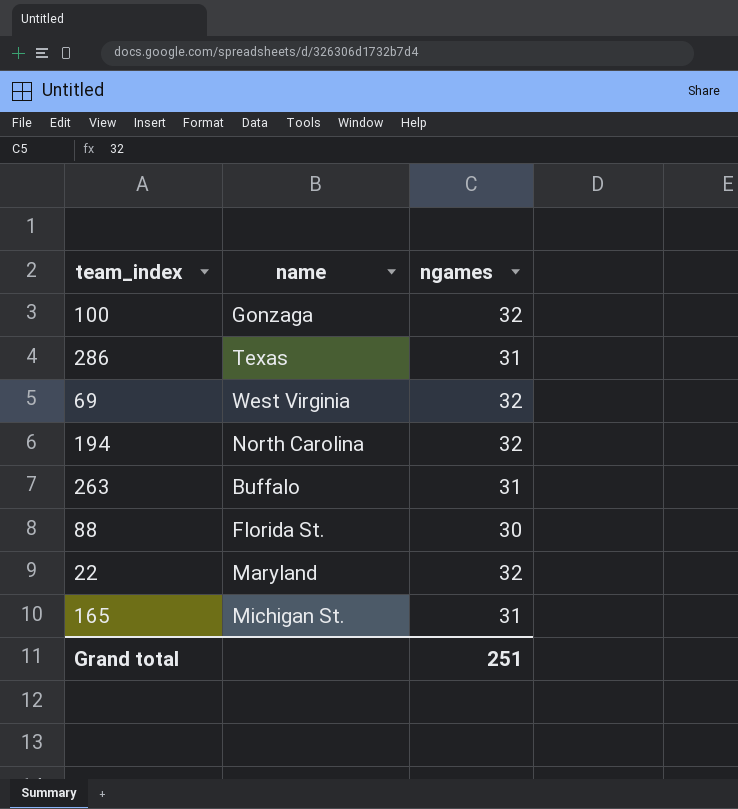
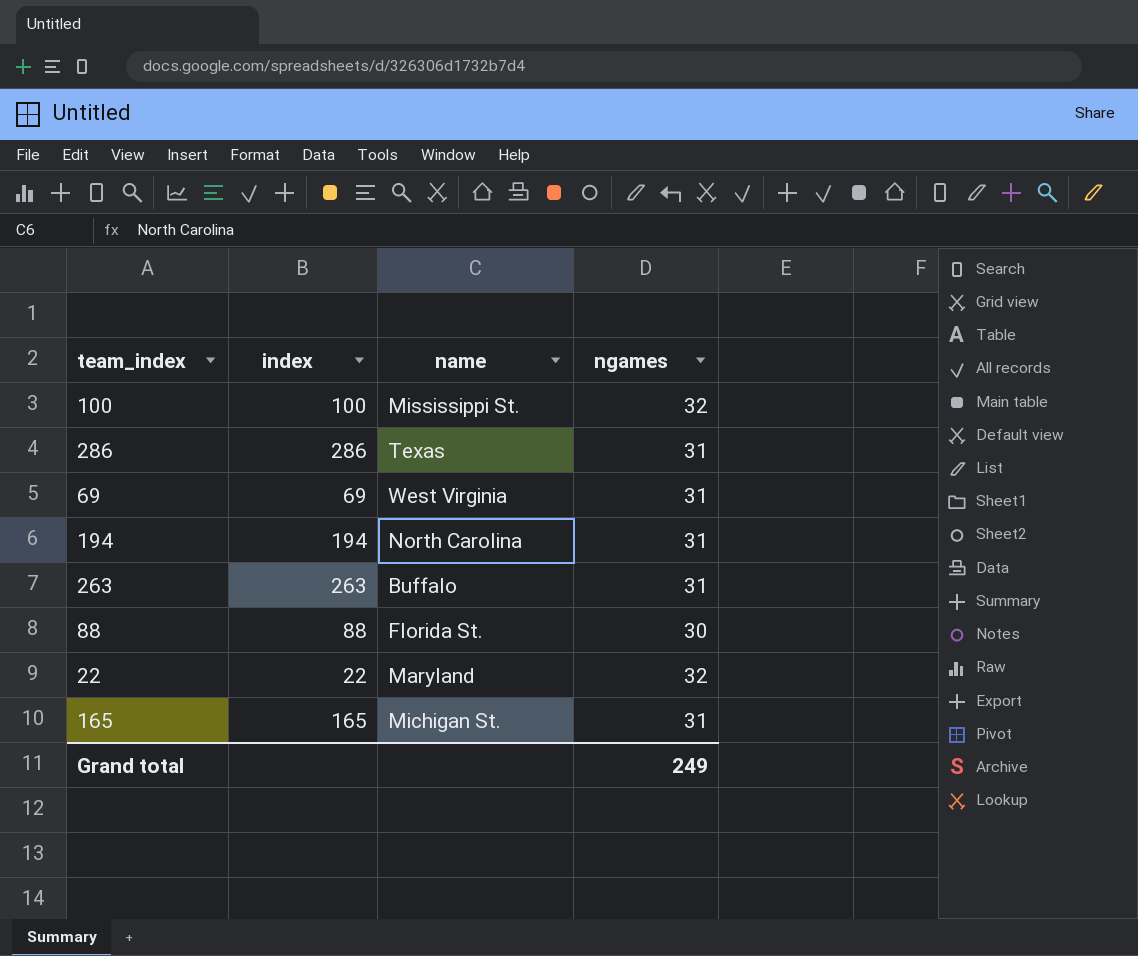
column index | position: none -> 2
100 | name: Gonzaga -> Mississippi St.
69 | ngames: 32 -> 31
194 | ngames: 32 -> 31
Grand total | ngames: 251 -> 249

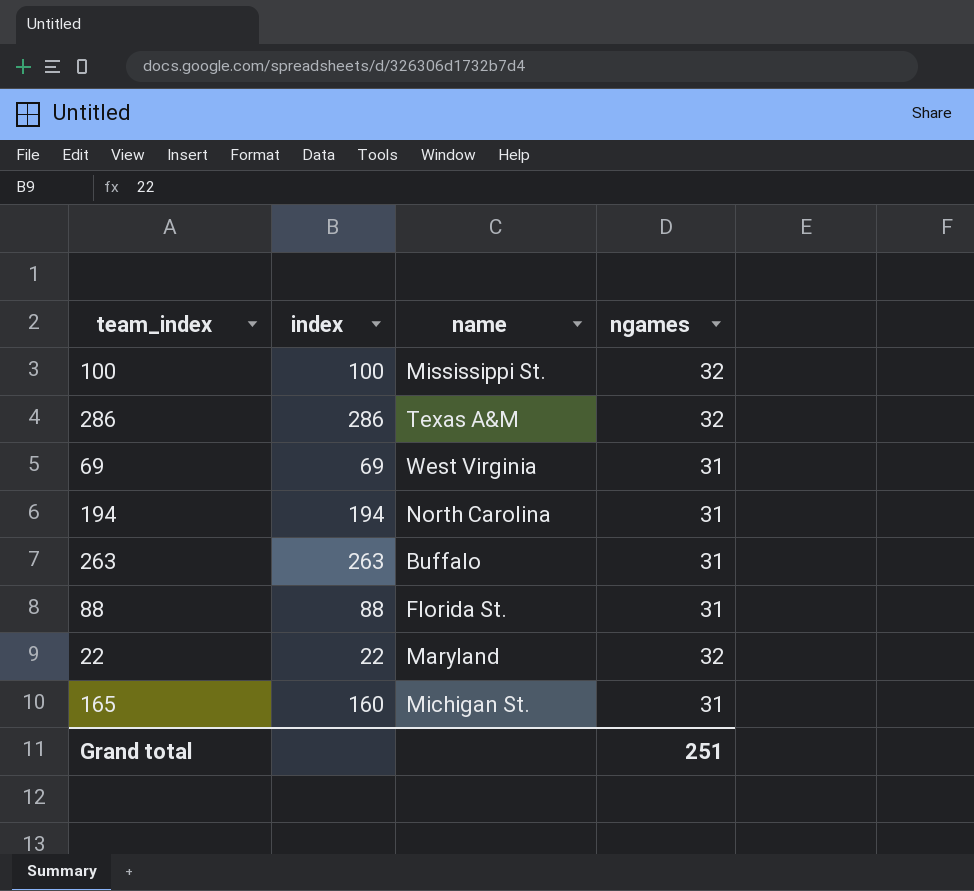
286 | name: Texas -> Texas A&M
286 | ngames: 31 -> 32
88 | ngames: 30 -> 31
165 | index: 165 -> 160
Grand total | ngames: 249 -> 251

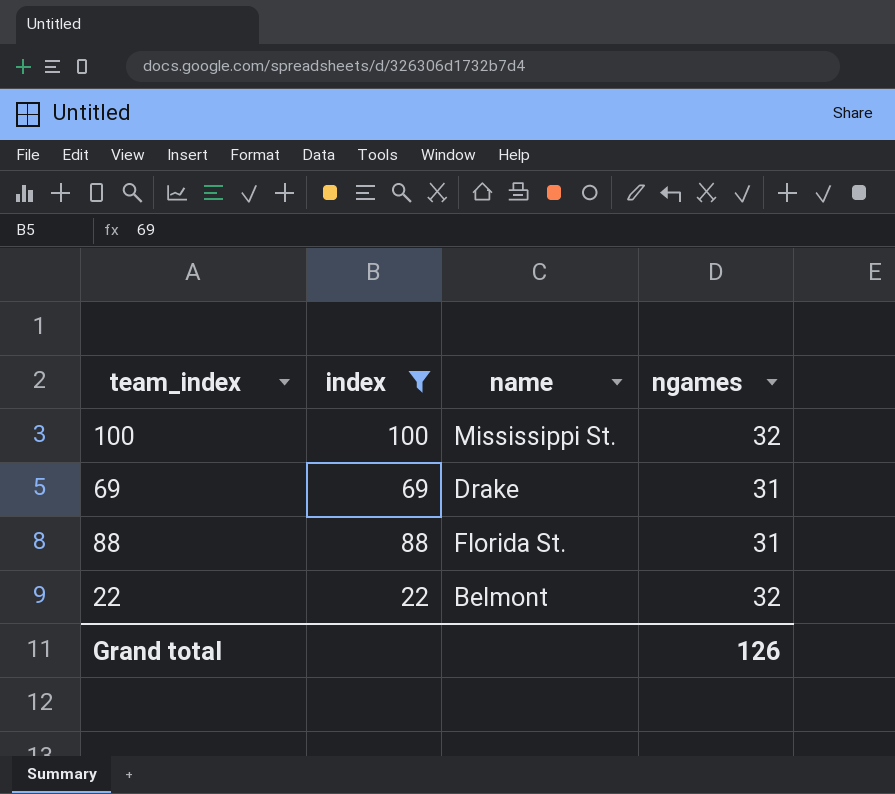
filter: none -> index <= 100
69 | name: West Virginia -> Drake
22 | name: Maryland -> Belmont
Grand total | ngames: 251 -> 126

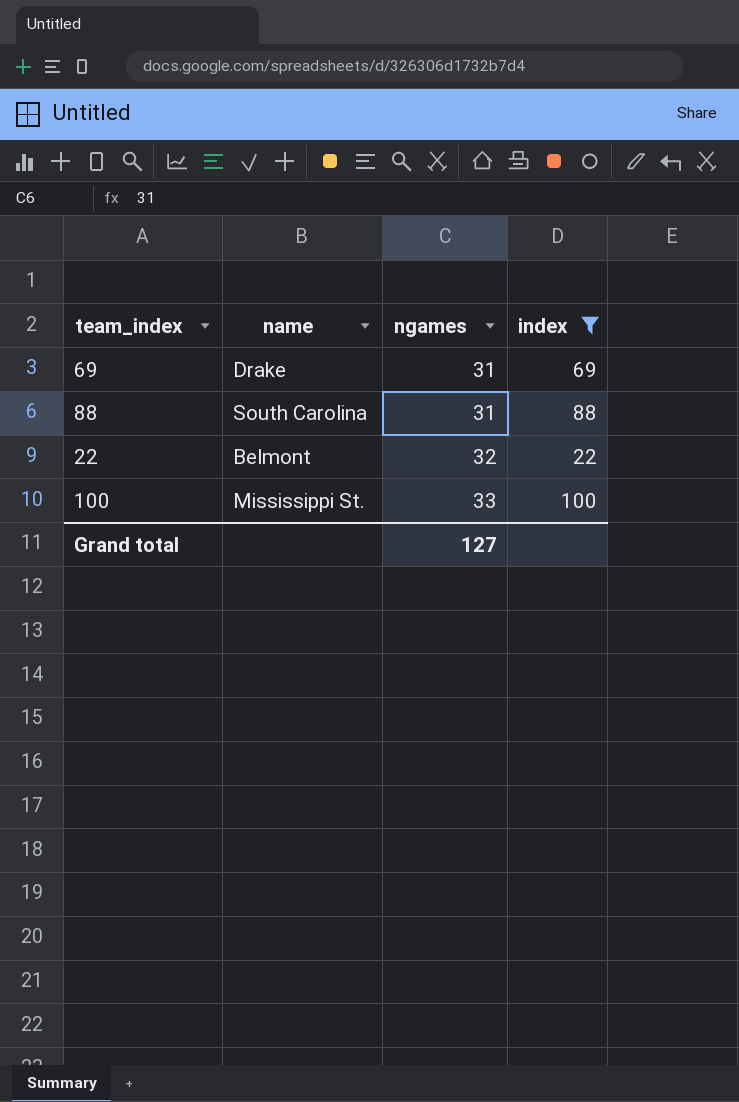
row order: none -> ngames ascending
column index | position: 2 -> 4
88 | name: Florida St. -> South Carolina
100 | ngames: 32 -> 33
Grand total | ngames: 126 -> 127

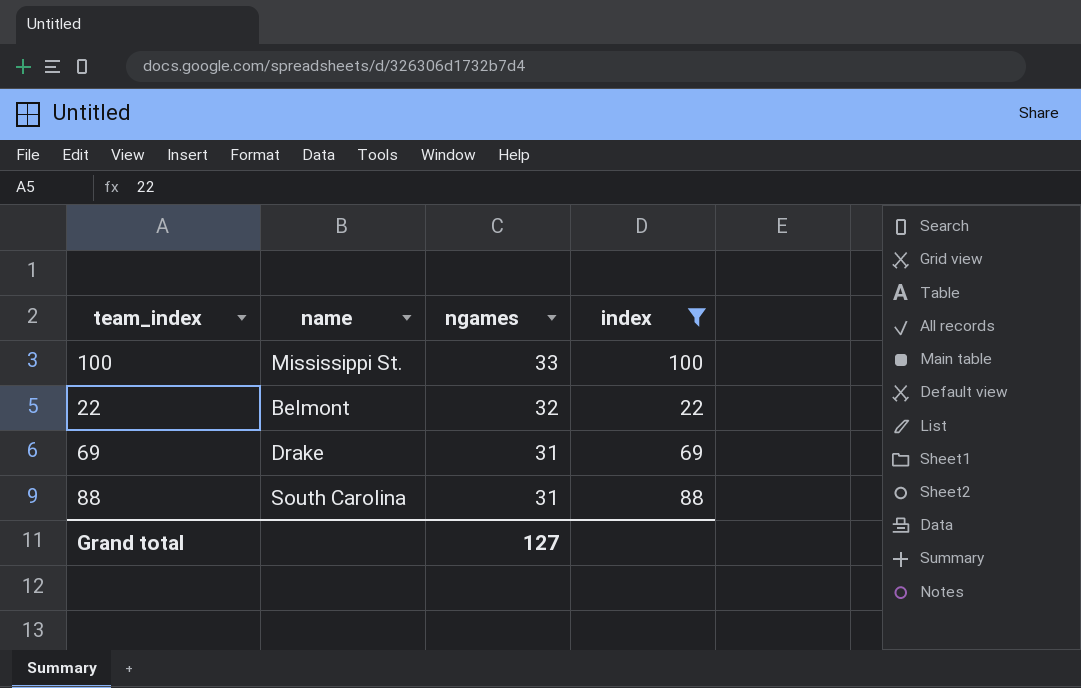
row order: ngames ascending -> ngames descending

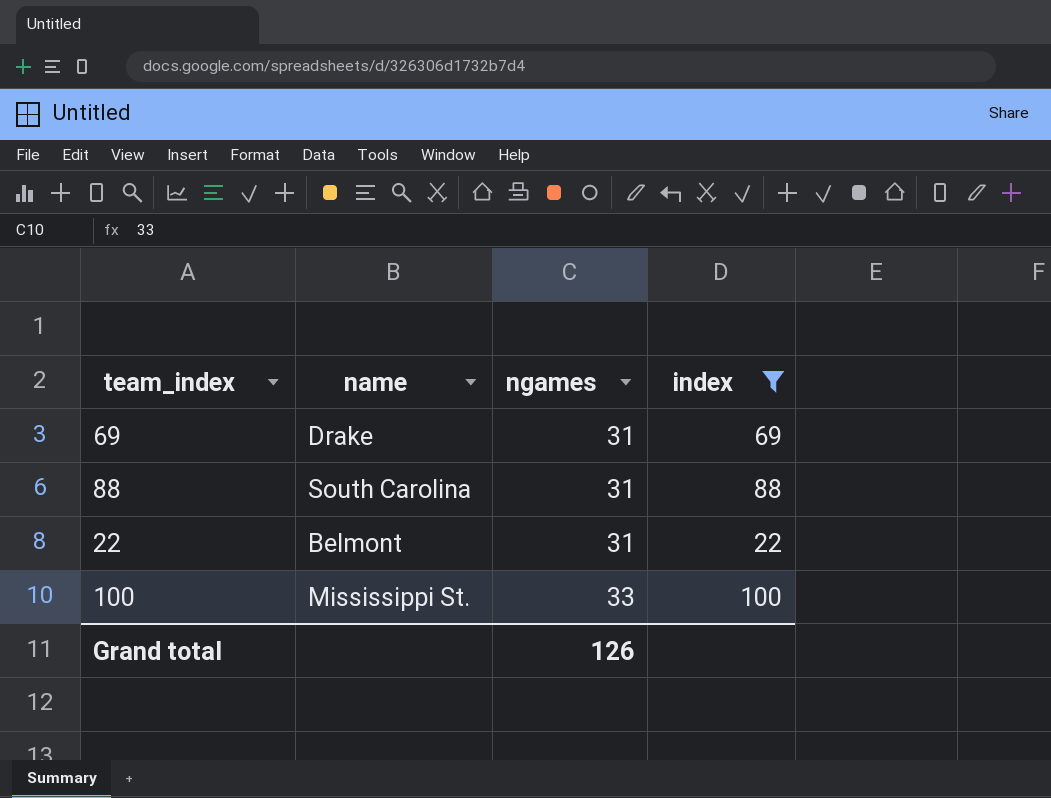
row order: ngames descending -> ngames ascending
22 | ngames: 32 -> 31
Grand total | ngames: 127 -> 126

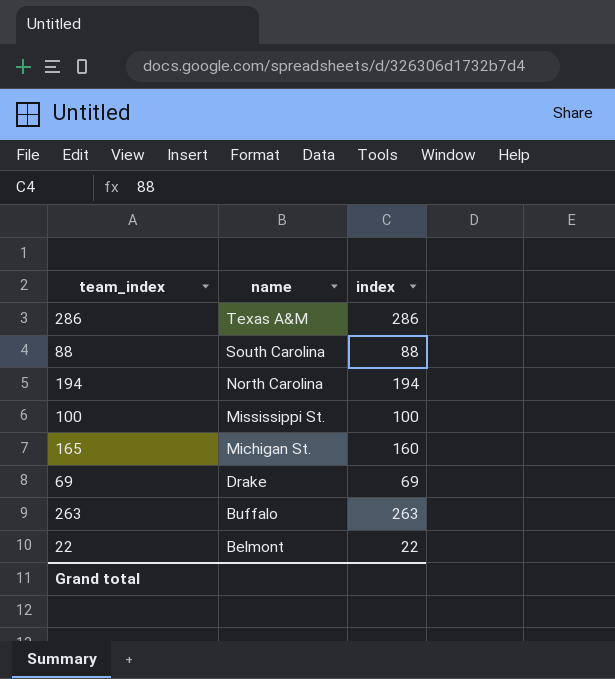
filter: index <= 100 -> none
row order: ngames ascending -> name descending
column ngames | position: 3 -> none

